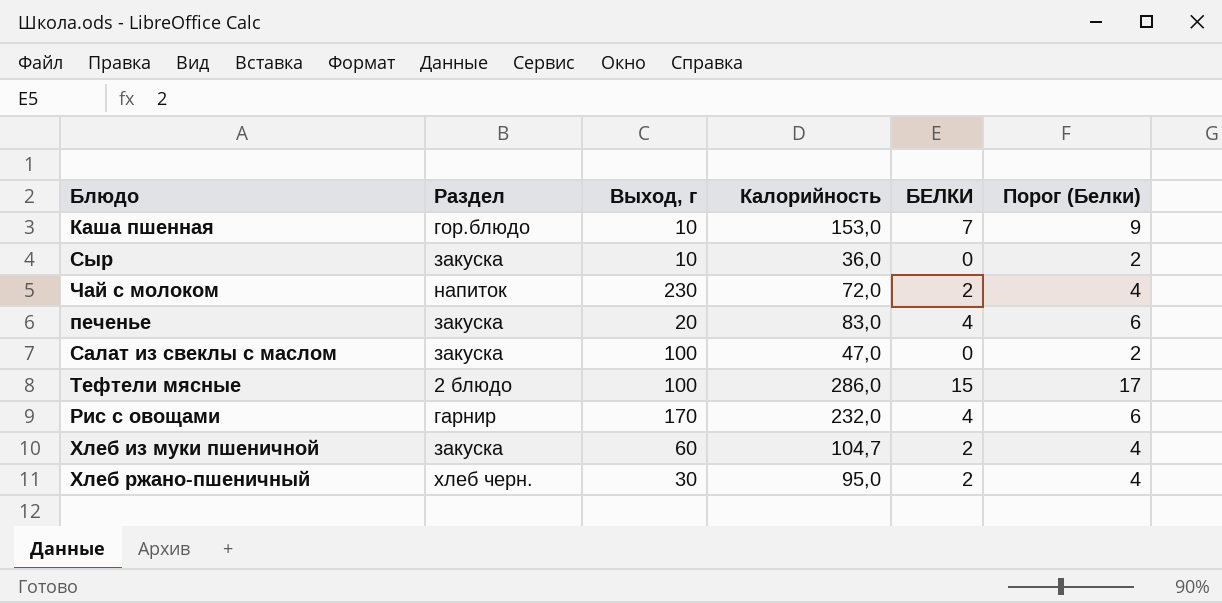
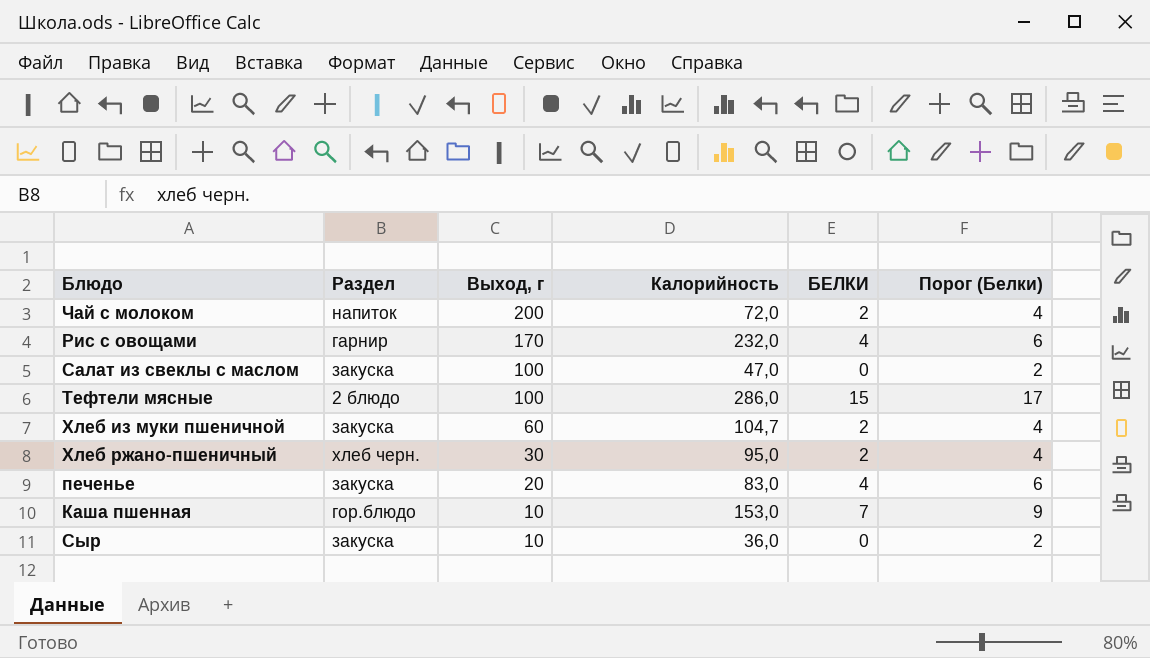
row order: none -> Выход, г descending
Чай с молоком | Выход, г: 230 -> 200

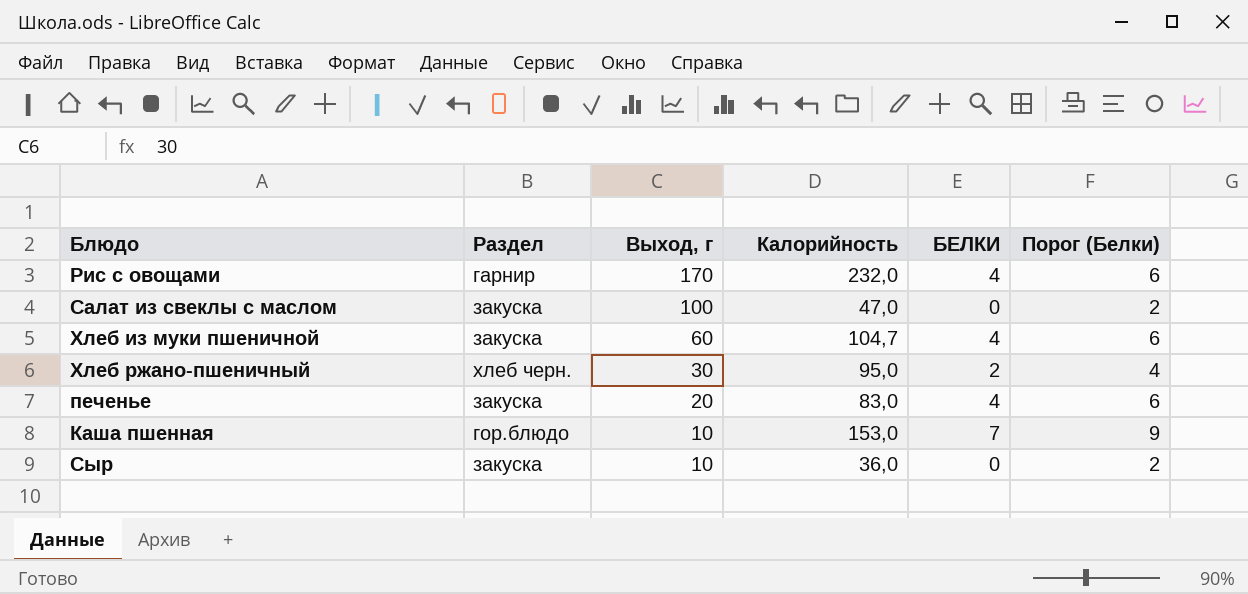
row Чай с молоком: напиток | 200 | 72,0 | 2 | 4 -> none
row Тефтели мясные: 2 блюдо | 100 | 286,0 | 15 | 17 -> none
Хлеб из муки пшеничной | БЕЛКИ: 2 -> 4
Хлеб из муки пшеничной | Порог (Белки): 4 -> 6

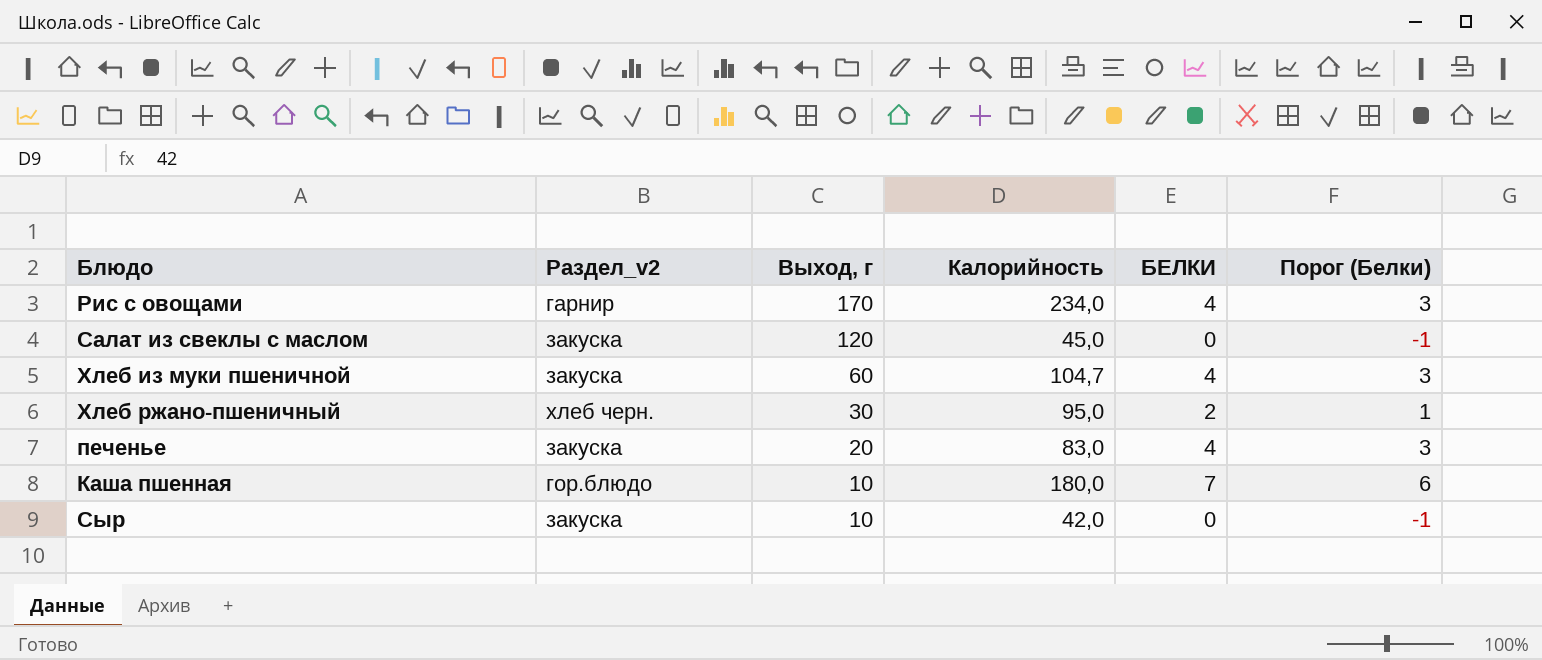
column name: Раздел -> Раздел_v2
column Порог (Белки) | formula: [БЕЛКИ] + 2 -> [БЕЛКИ] - 1
Рис с овощами | Калорийность: 232,0 -> 234,0
Салат из свеклы с маслом | Выход, г: 100 -> 120
Салат из свеклы с маслом | Калорийность: 47,0 -> 45,0
Каша пшенная | Калорийность: 153,0 -> 180,0
Сыр | Калорийность: 36,0 -> 42,0

